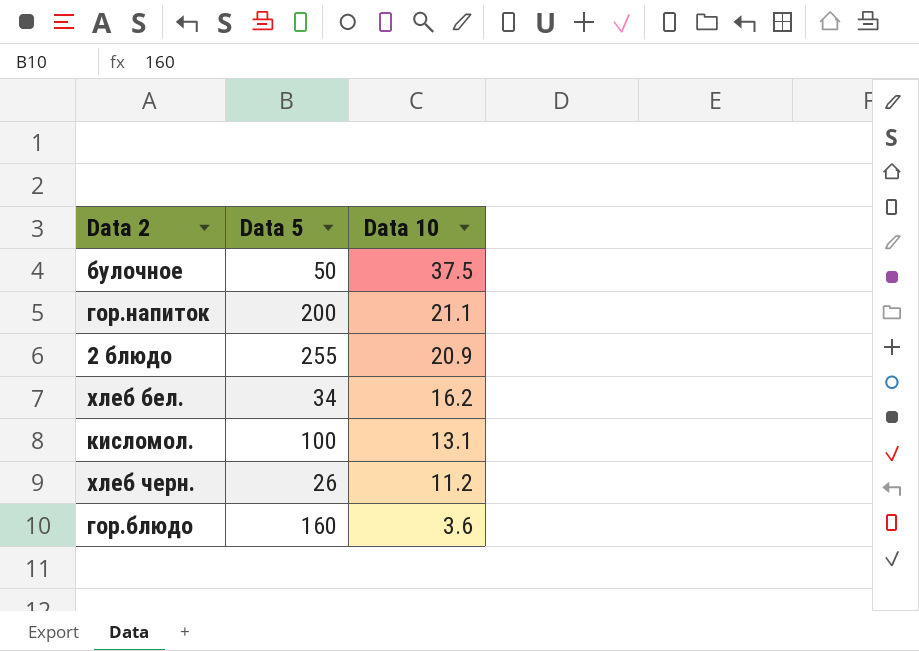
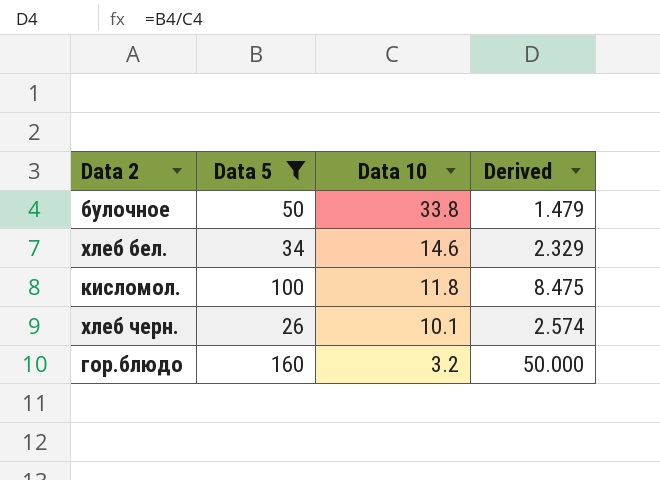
filter: none -> Data 5 <= 160
column Derived | formula: none -> [Data 5] / [Data 10]
булочное | Data 10: 37.5 -> 33.8
хлеб бел. | Data 10: 16.2 -> 14.6
кисломол. | Data 10: 13.1 -> 11.8
хлеб черн. | Data 10: 11.2 -> 10.1
гор.блюдо | Data 10: 3.6 -> 3.2

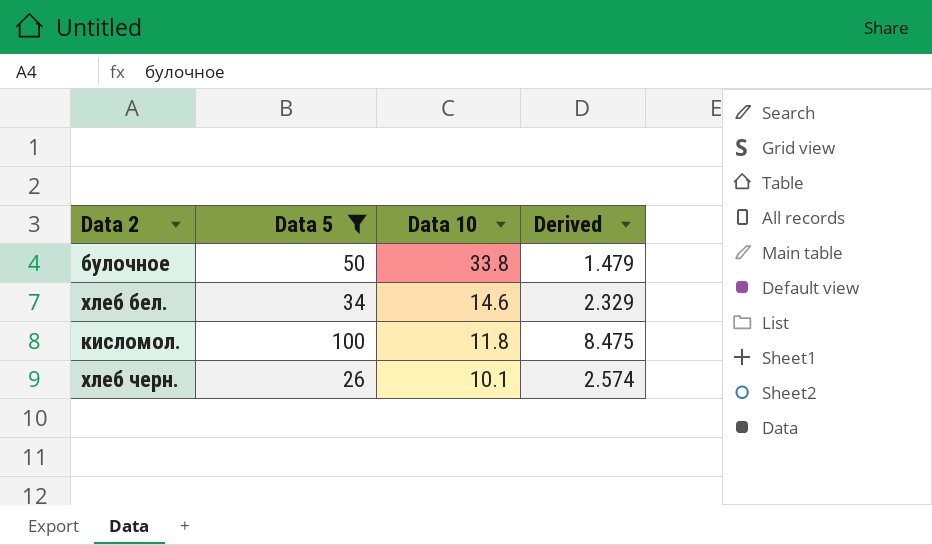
row гор.блюдо: 160 | 3.2 | 50.000 -> none

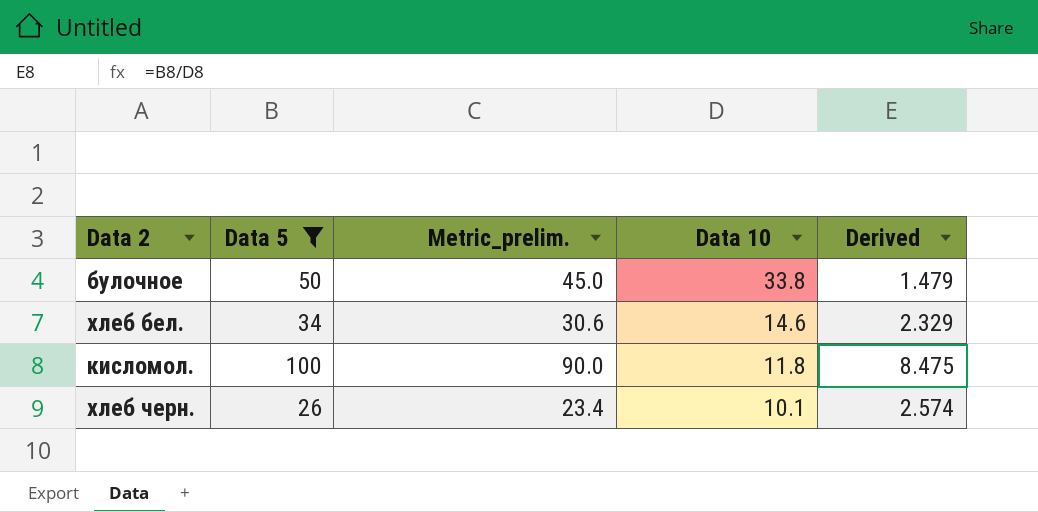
column Metric_prelim. | formula: none -> [Data 5] * 0.9

